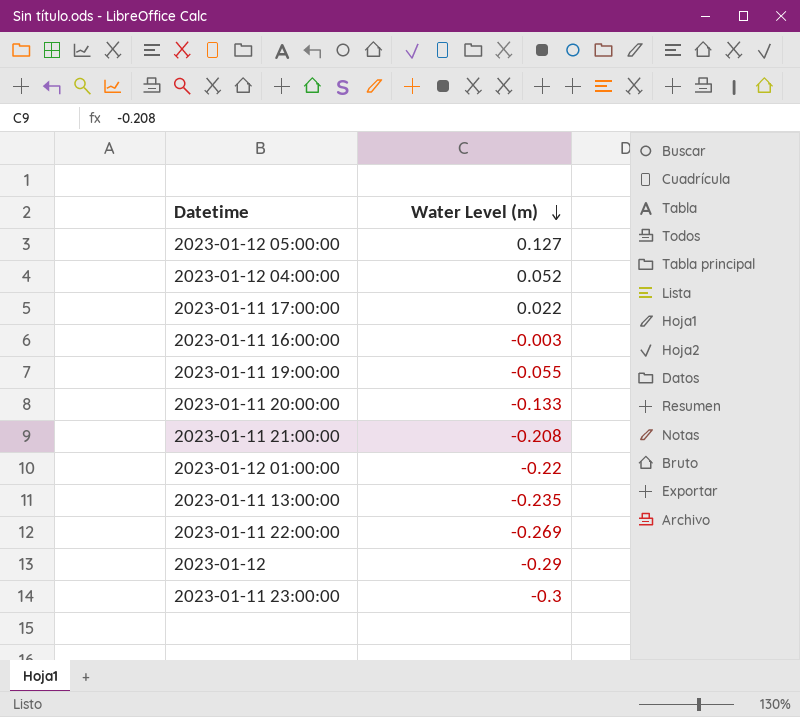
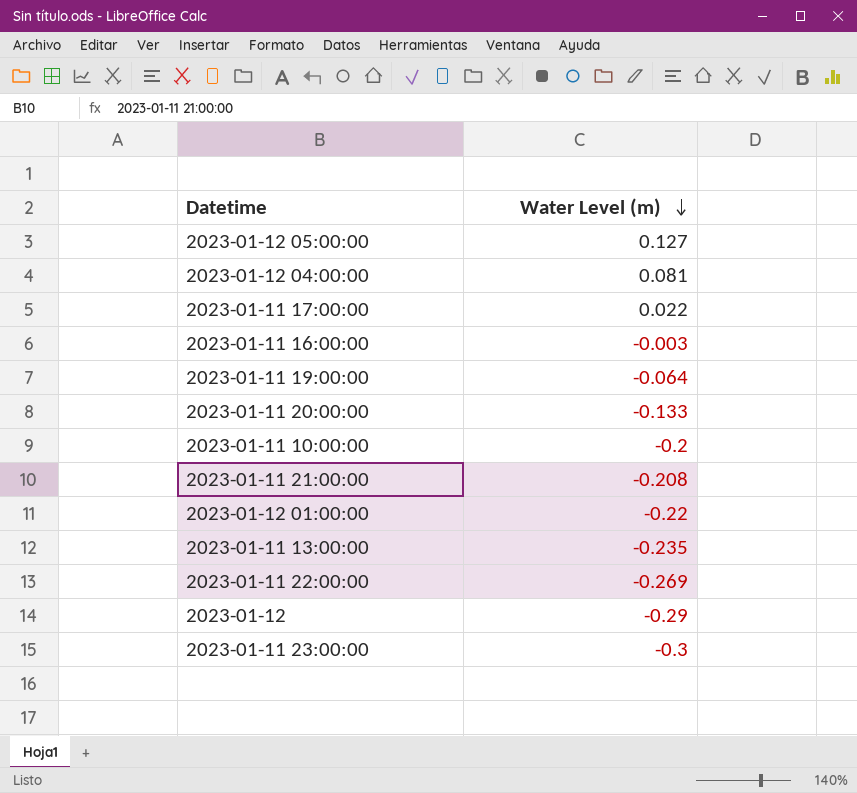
2023-01-12 04:00:00 | Water Level (m): 0.052 -> 0.081
2023-01-11 19:00:00 | Water Level (m): -0.055 -> -0.064
row 2023-01-11 10:00:00: none -> -0.2

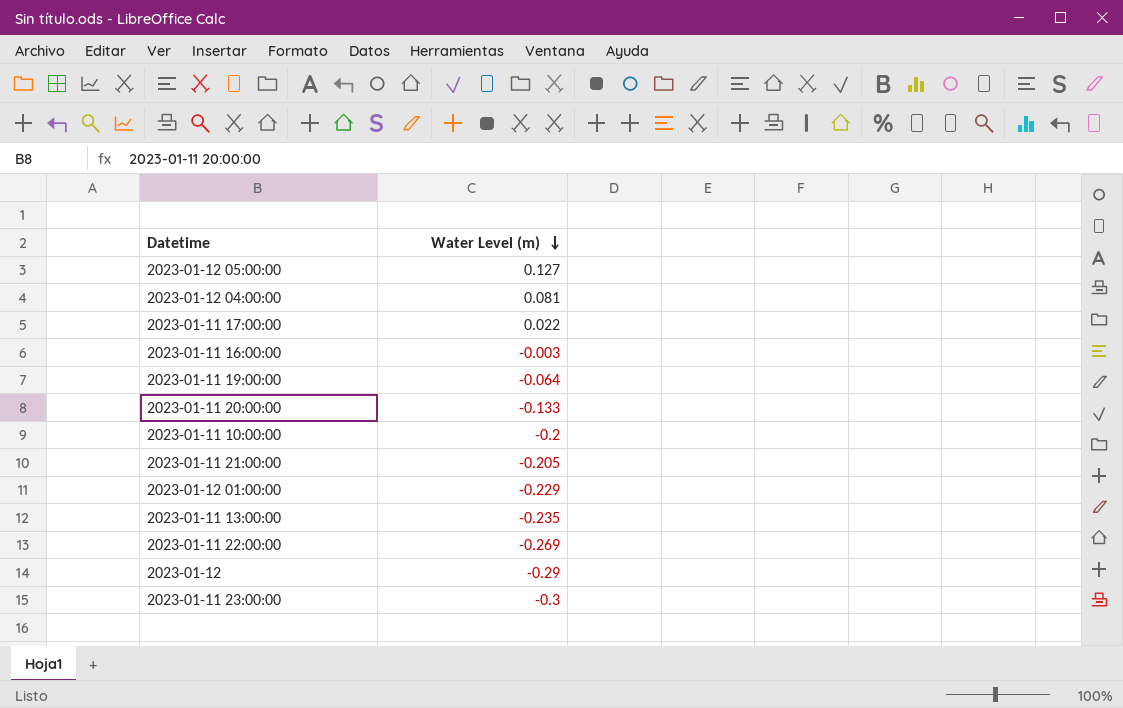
2023-01-11 21:00:00 | Water Level (m): -0.208 -> -0.205
2023-01-12 01:00:00 | Water Level (m): -0.22 -> -0.229

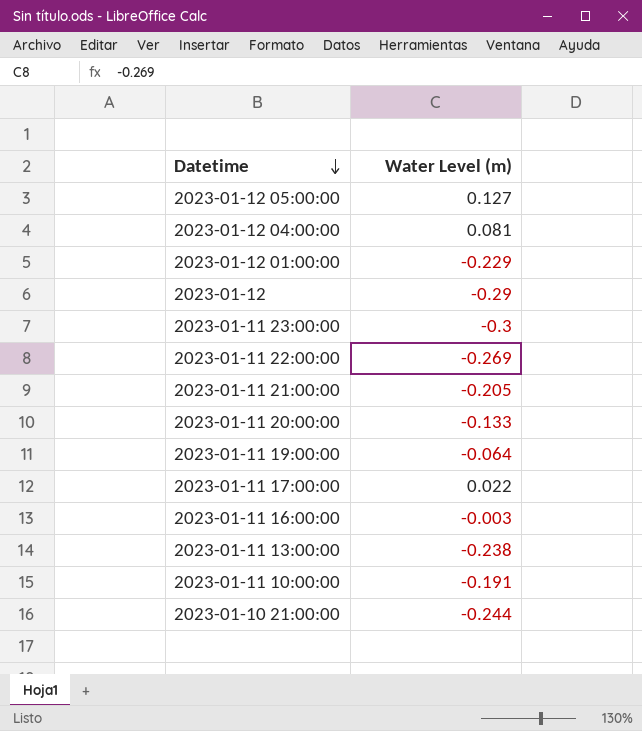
row order: Water Level (m) descending -> Datetime descending
2023-01-11 13:00:00 | Water Level (m): -0.235 -> -0.238
2023-01-11 10:00:00 | Water Level (m): -0.2 -> -0.191
row 2023-01-10 21:00:00: none -> -0.244

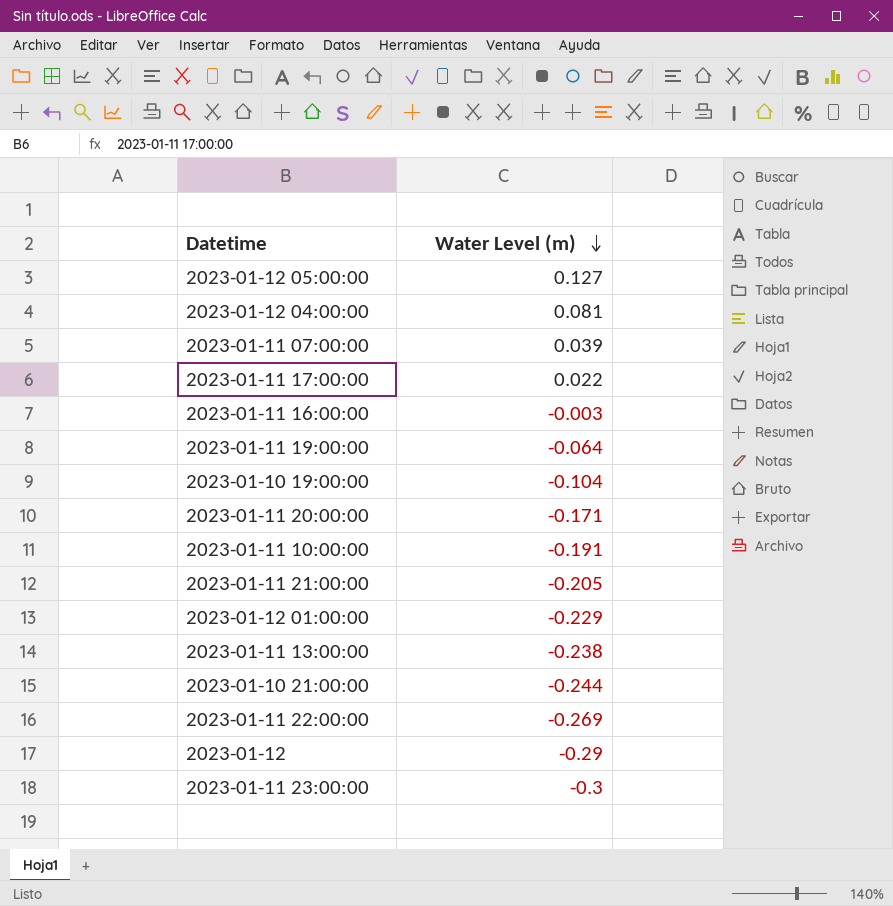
row order: Datetime descending -> Water Level (m) descending
row 2023-01-11 07:00:00: none -> 0.039
row 2023-01-10 19:00:00: none -> -0.104
2023-01-11 20:00:00 | Water Level (m): -0.133 -> -0.171

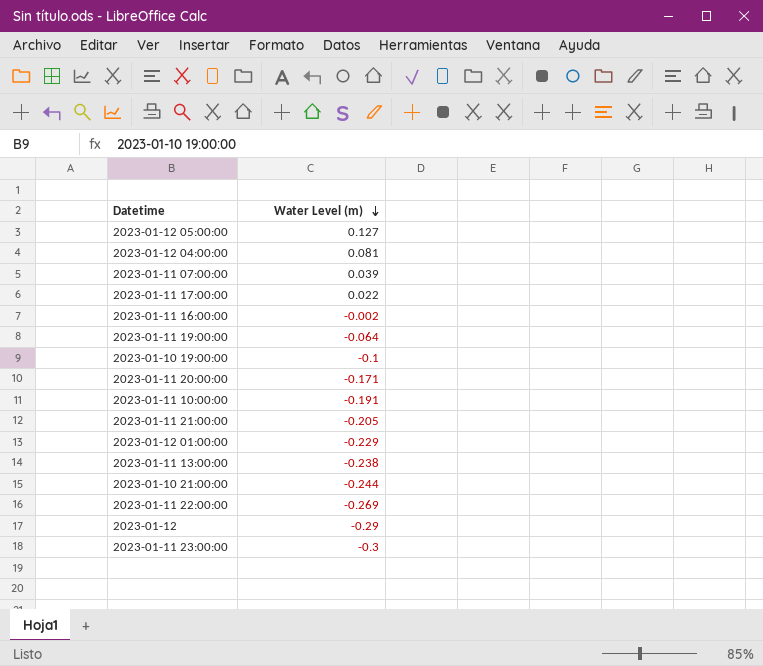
2023-01-11 16:00:00 | Water Level (m): -0.003 -> -0.002
2023-01-10 19:00:00 | Water Level (m): -0.104 -> -0.1

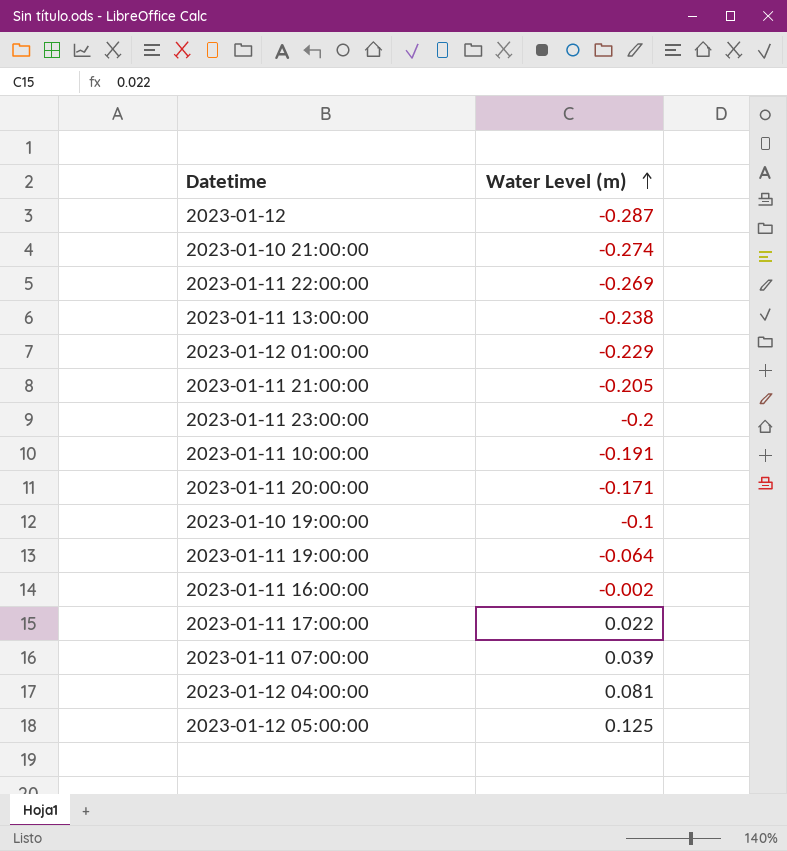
row order: Water Level (m) descending -> Water Level (m) ascending
2023-01-12 | Water Level (m): -0.29 -> -0.287
2023-01-10 21:00:00 | Water Level (m): -0.244 -> -0.274
2023-01-11 23:00:00 | Water Level (m): -0.3 -> -0.2
2023-01-12 05:00:00 | Water Level (m): 0.127 -> 0.125

